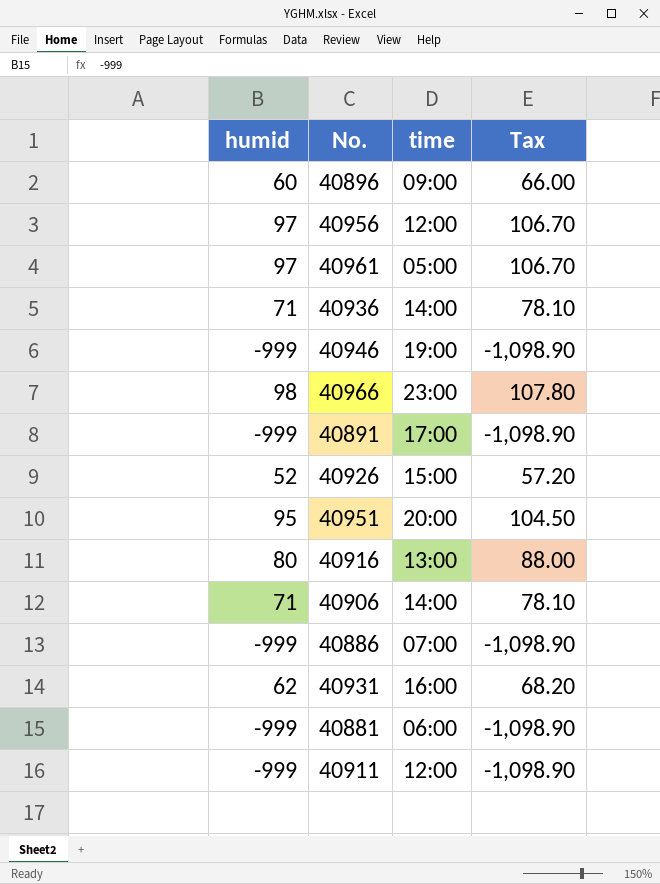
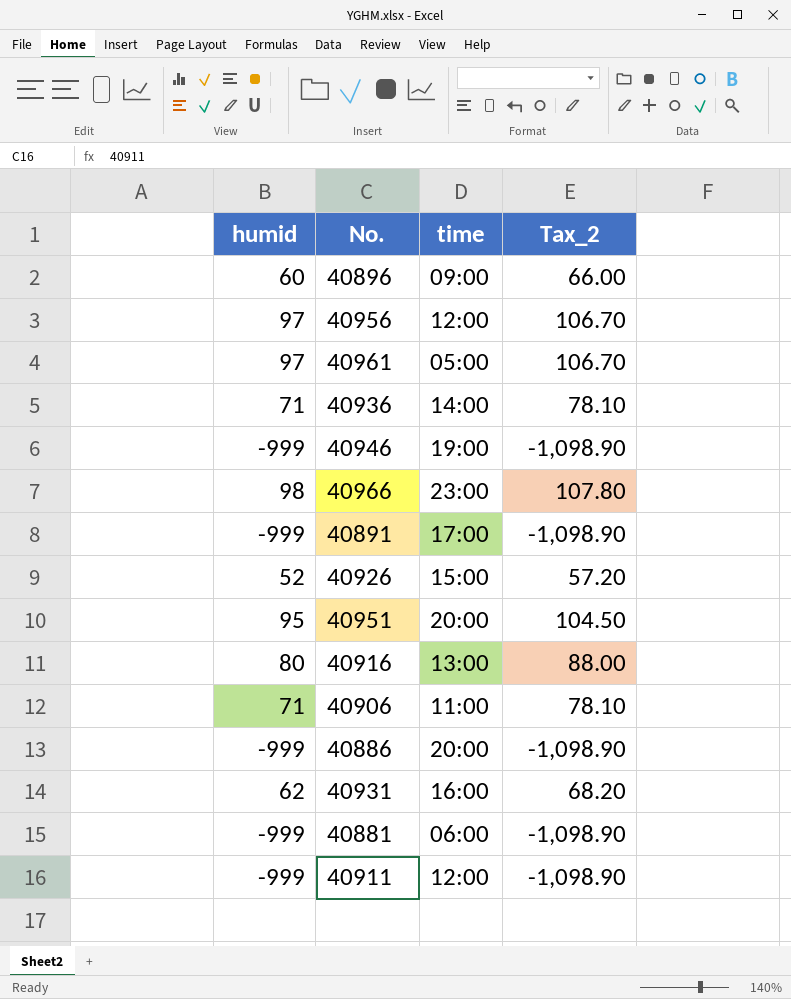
column name: Tax -> Tax_2
40906 | time: 14:00 -> 11:00
40886 | time: 07:00 -> 20:00

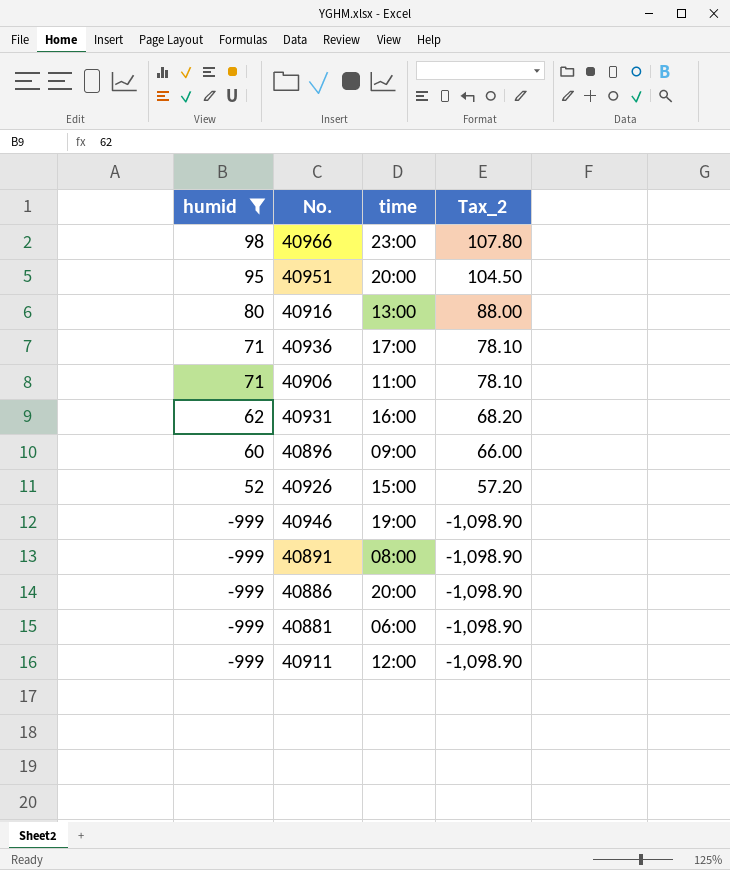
filter: none -> humid != 97
row order: none -> humid descending
40936 | time: 14:00 -> 17:00
40891 | time: 17:00 -> 08:00

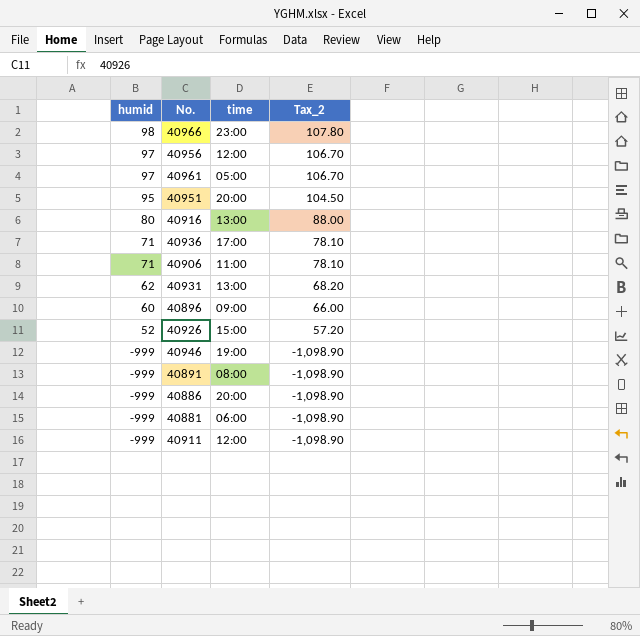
filter: humid != 97 -> none
40931 | time: 16:00 -> 13:00

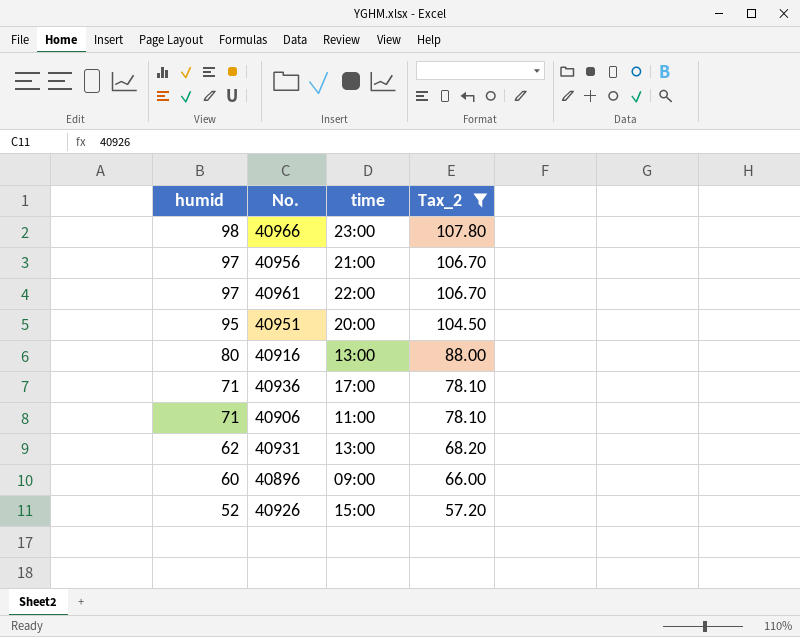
filter: none -> Tax_2 != -1,098.90
40956 | time: 12:00 -> 21:00
40961 | time: 05:00 -> 22:00

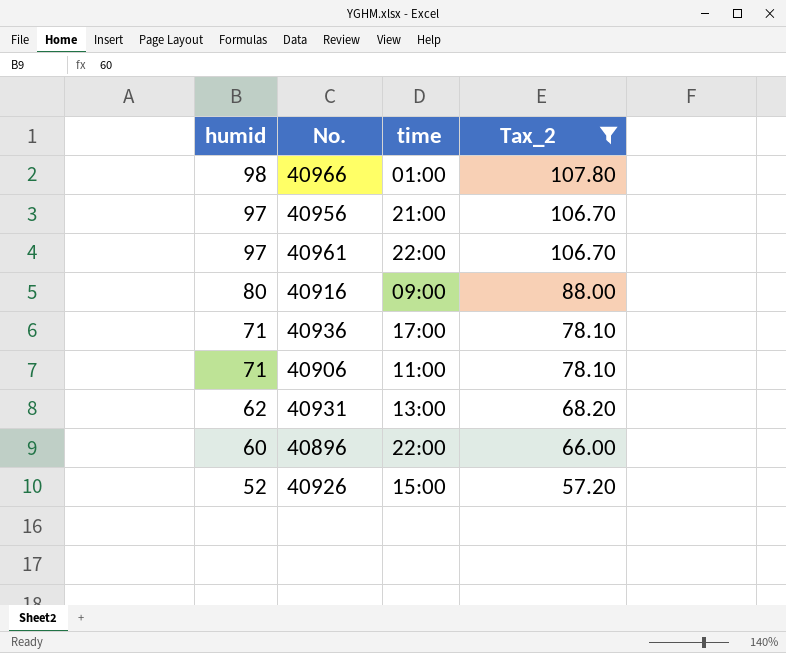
row 40951: 95 | 20:00 | 104.50 -> none
40966 | time: 23:00 -> 01:00
40916 | time: 13:00 -> 09:00
40896 | time: 09:00 -> 22:00

